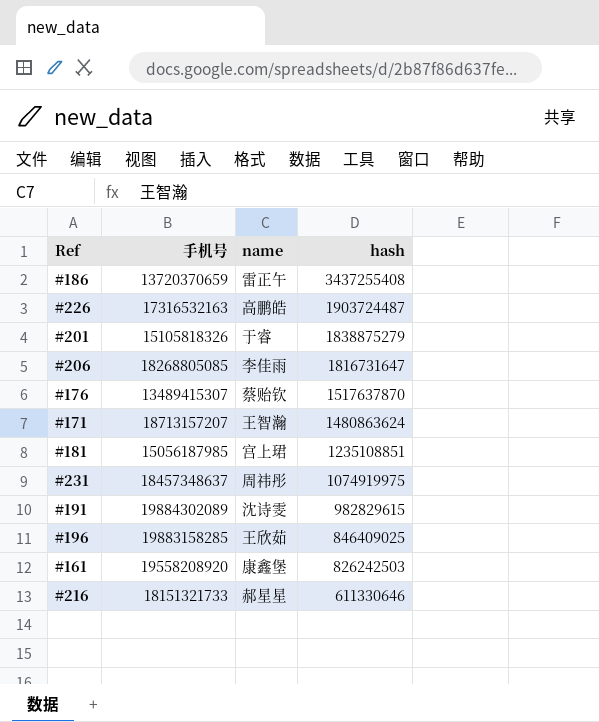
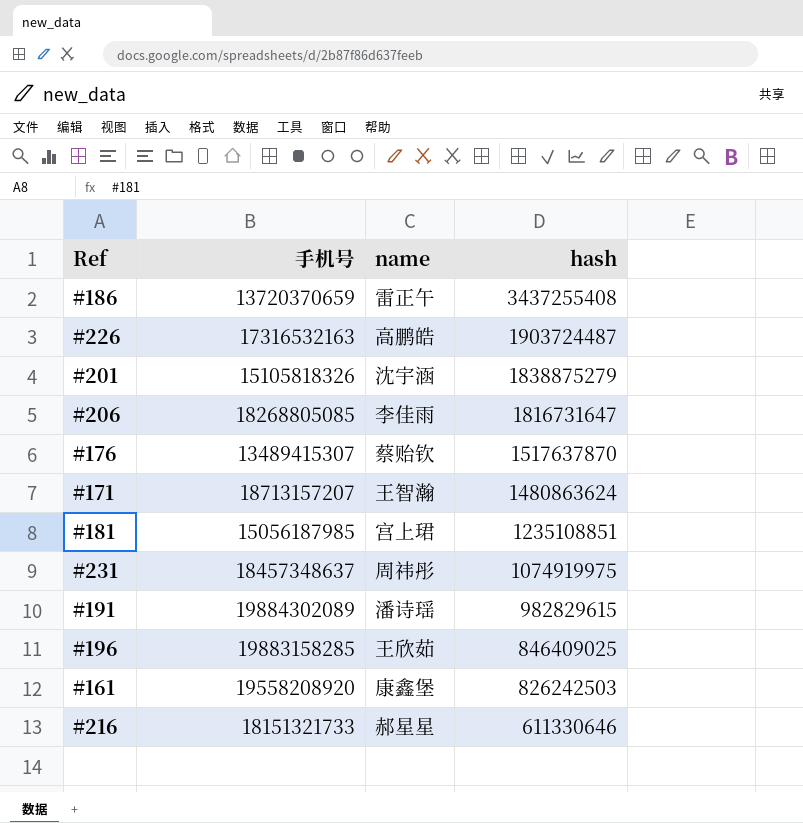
#201 | name: 于睿 -> 沈宇涵
#191 | name: 沈诗雯 -> 潘诗瑶

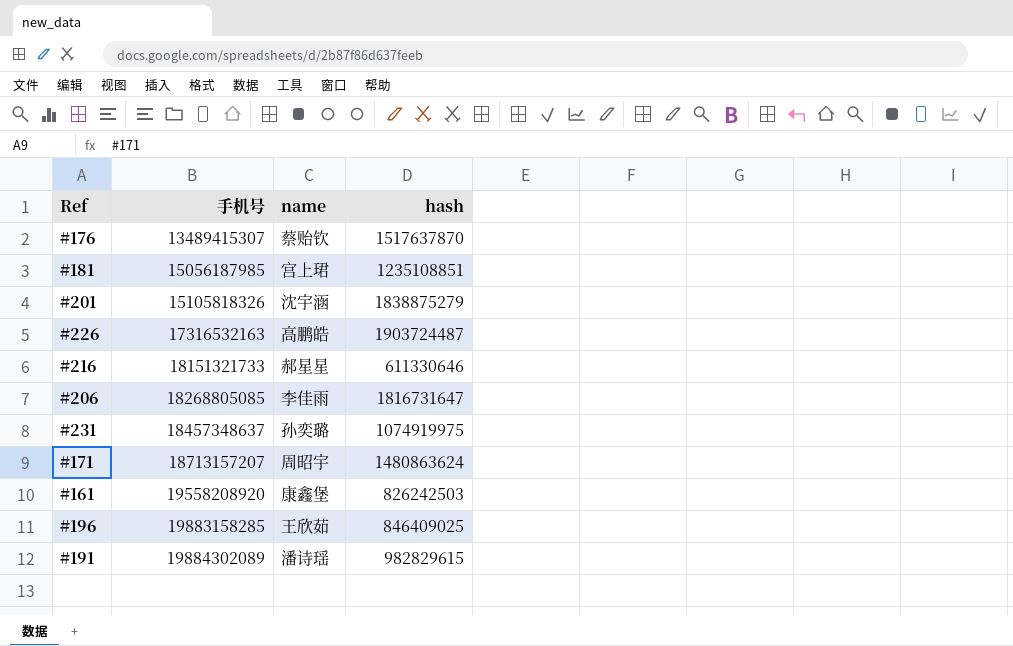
row order: hash descending -> 手机号 ascending
row #186: 13720370659 | 雷正午 | 3437255408 -> none
#231 | name: 周祎彤 -> 孙奕璐
#171 | name: 王智瀚 -> 周昭宇

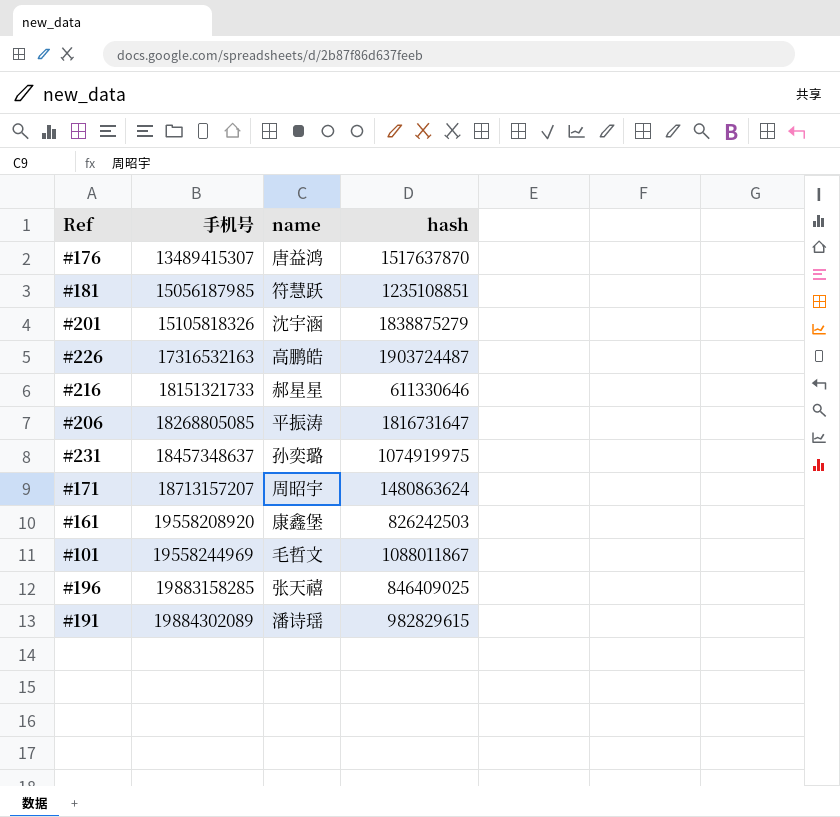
#176 | name: 蔡贻钦 -> 唐益鸿
#181 | name: 宫上珺 -> 符慧跃
#206 | name: 李佳雨 -> 平振涛
row #101: none -> 19558244969 | 毛哲文 | 1088011867
#196 | name: 王欣茹 -> 张天禧

